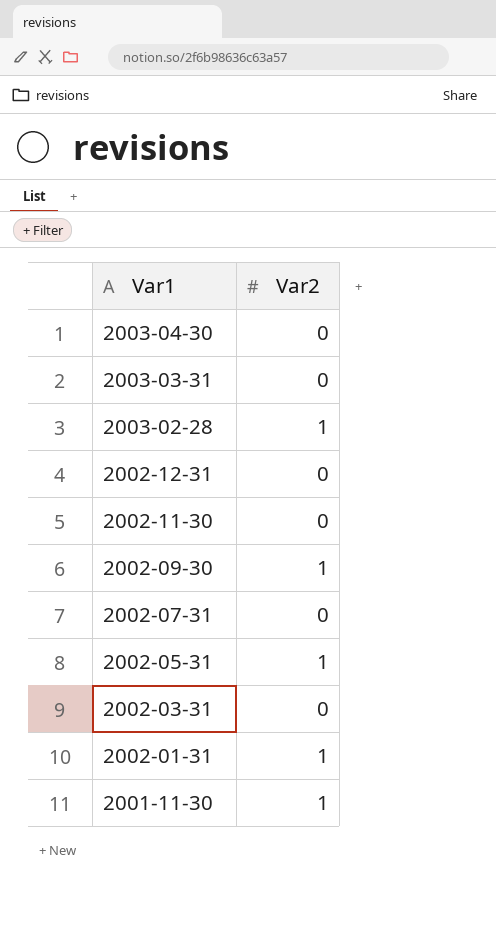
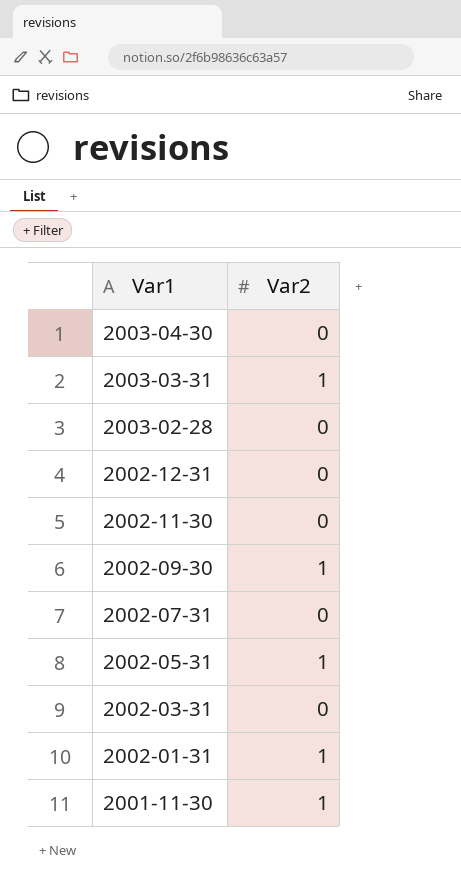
2003-03-31 | Var2: 0 -> 1
2003-02-28 | Var2: 1 -> 0

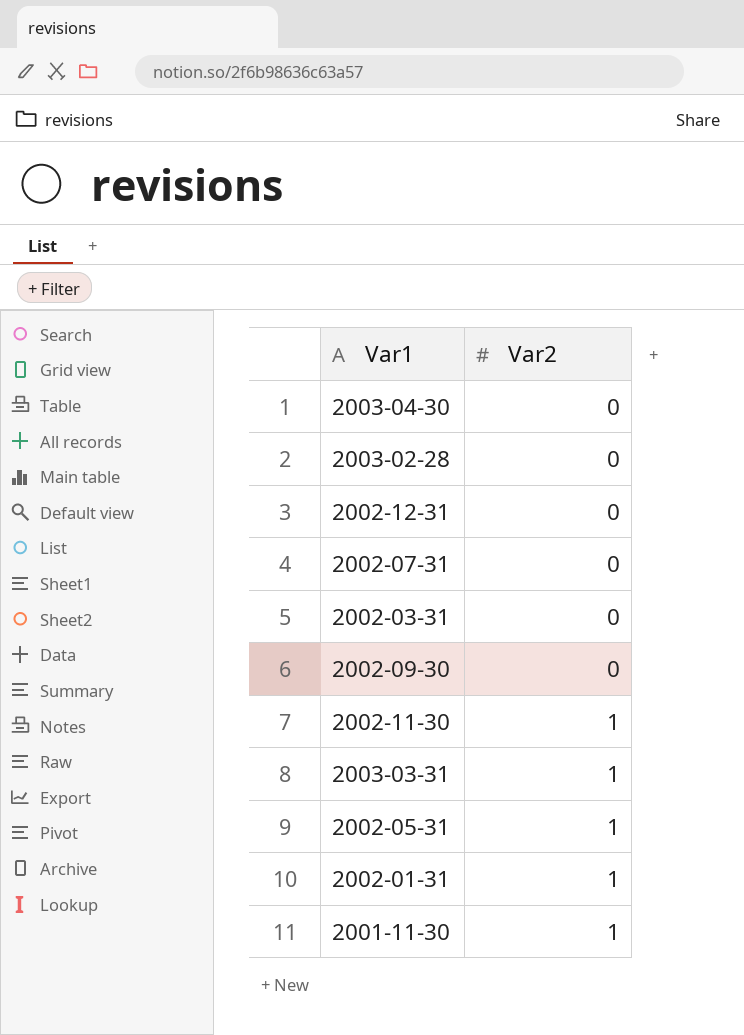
row order: Var1 descending -> Var2 ascending
2002-09-30 | Var2: 1 -> 0
2002-11-30 | Var2: 0 -> 1

